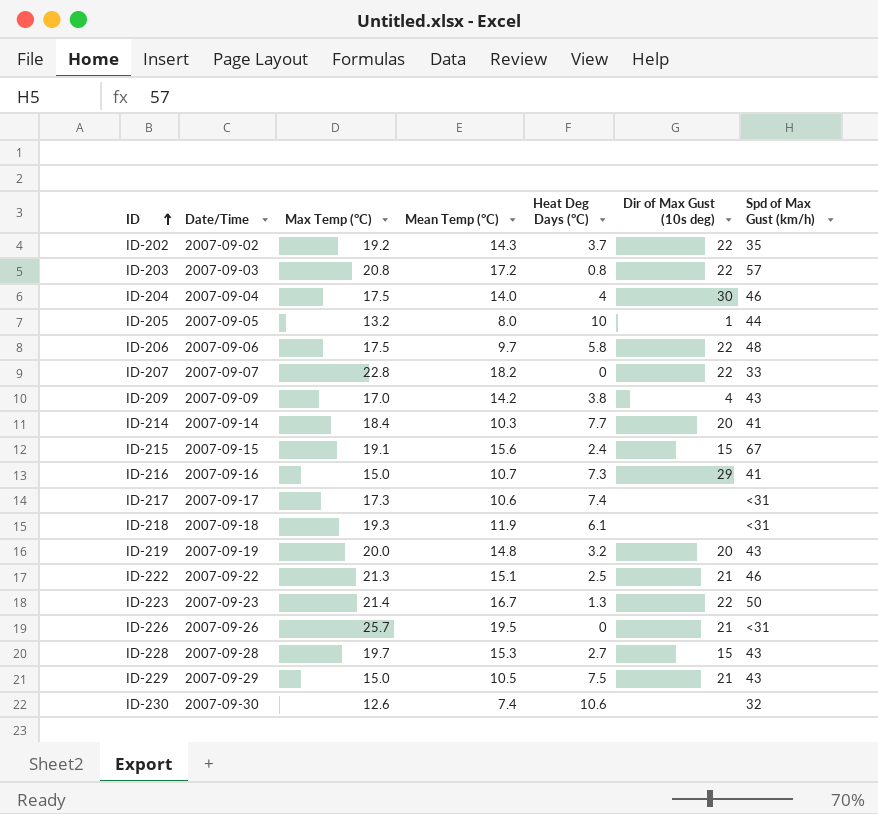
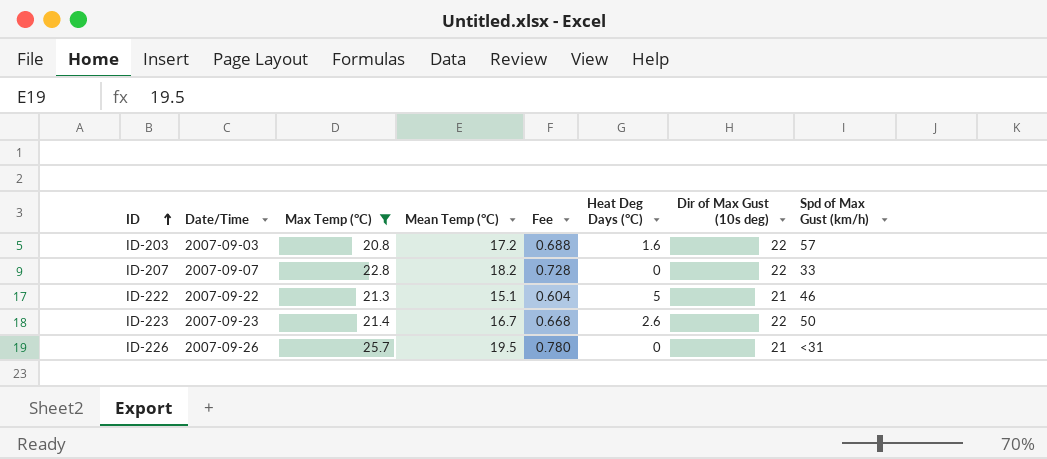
filter: none -> Max Temp (°C) >= 20.8
column Fee | formula: none -> [Mean Temp (°C)] * 0.04
ID-203 | Heat Deg Days (°C): 0.8 -> 1.6
ID-222 | Heat Deg Days (°C): 2.5 -> 5
ID-223 | Heat Deg Days (°C): 1.3 -> 2.6

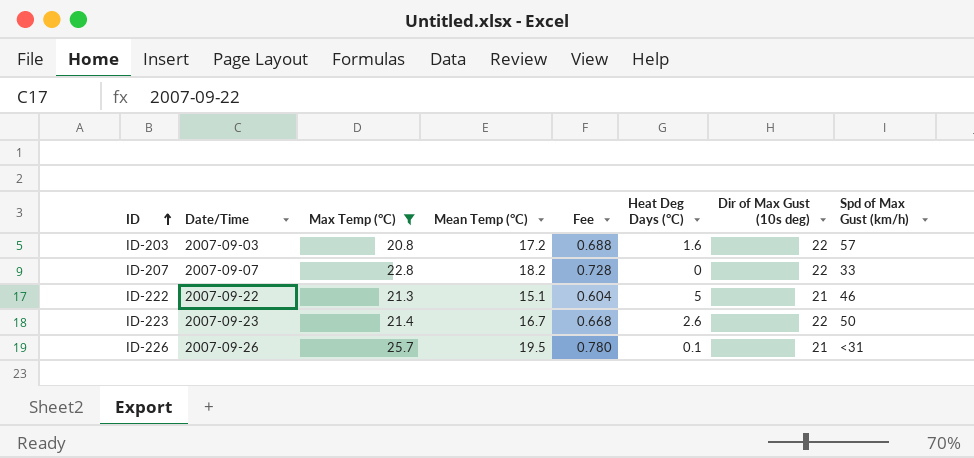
ID-226 | Heat Deg Days (°C): 0 -> 0.1

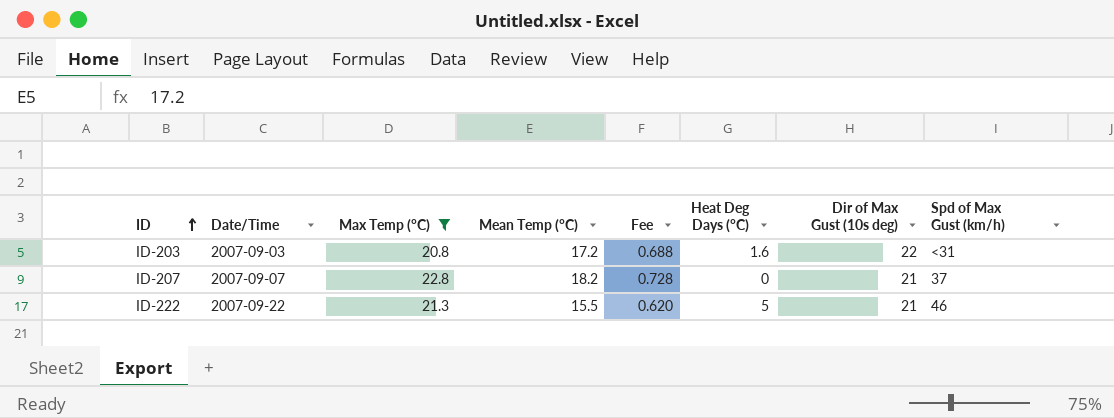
row ID-223: 2007-09-23 | 21.4 | 16.7 | 0.668 | 2.6 | 22 | 50 -> none
row ID-226: 2007-09-26 | 25.7 | 19.5 | 0.780 | 0.1 | 21 | <31 -> none
ID-203 | Spd of Max Gust (km/h): 57 -> <31
ID-207 | Dir of Max Gust (10s deg): 22 -> 21
ID-207 | Spd of Max Gust (km/h): 33 -> 37
ID-222 | Mean Temp (°C): 15.1 -> 15.5
ID-222 | Fee: 0.604 -> 0.620

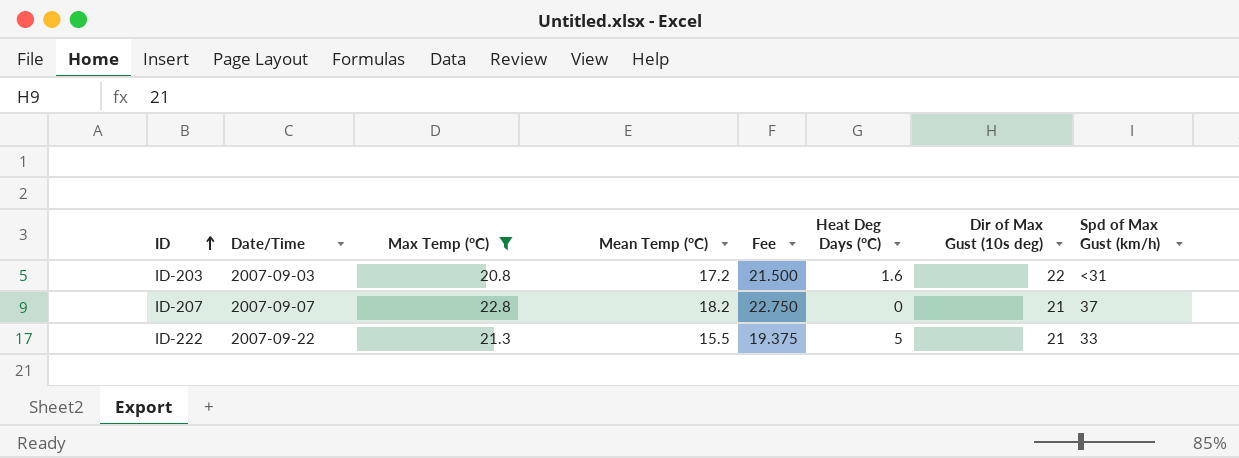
column Fee | formula: [Mean Temp (°C)] * 0.04 -> [Mean Temp (°C)] * 1.25
ID-222 | Spd of Max Gust (km/h): 46 -> 33

